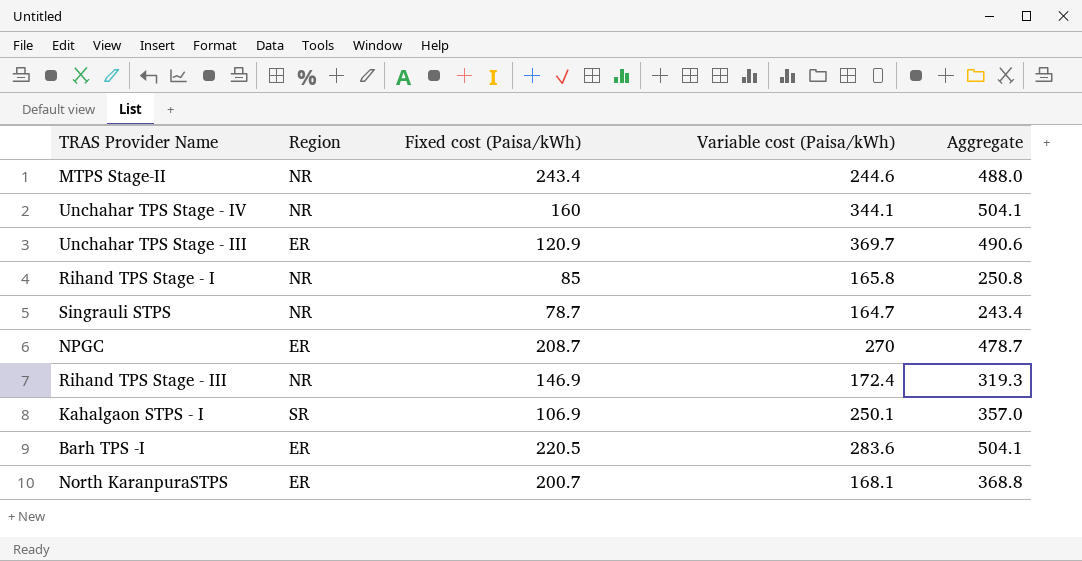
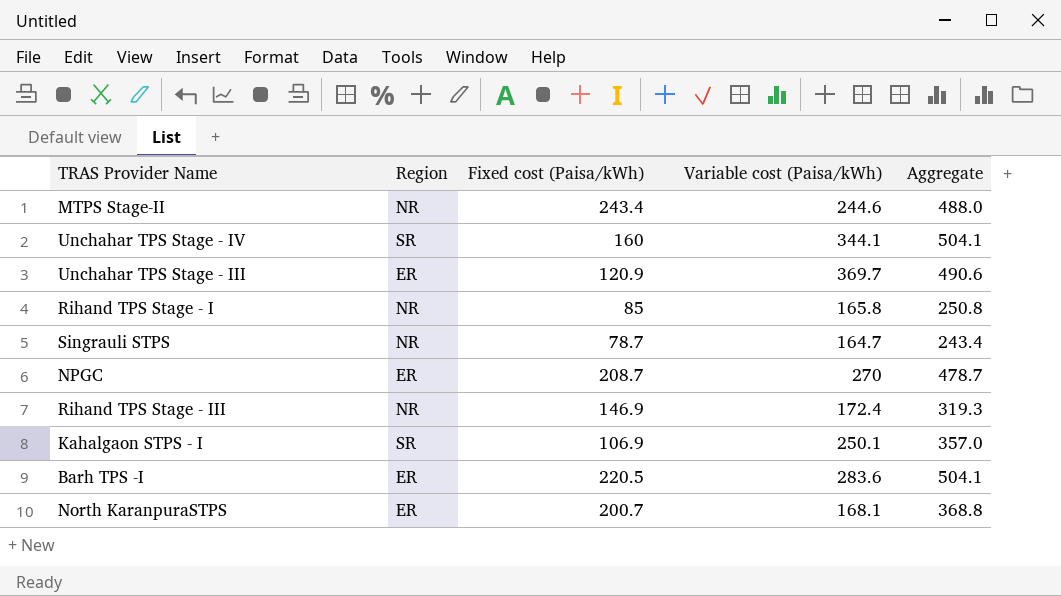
Unchahar TPS Stage - IV | Region: NR -> SR

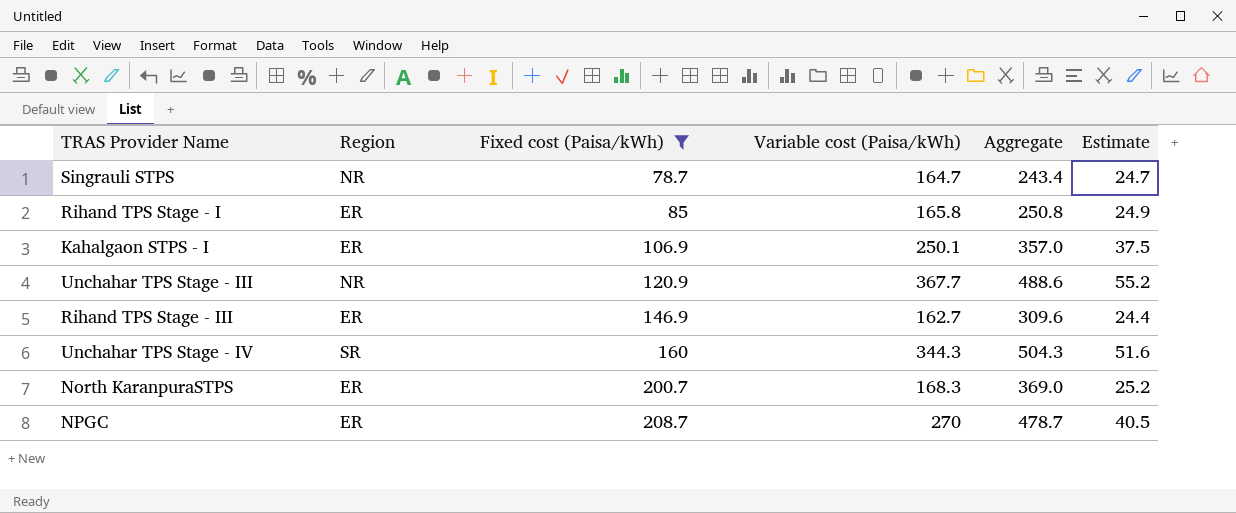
filter: none -> Fixed cost (Paisa/kWh) <= 208.7
row order: none -> Fixed cost (Paisa/kWh) ascending
column Estimate | formula: none -> [Variable cost (Paisa/kWh)] * 0.15
Rihand TPS Stage - I | Region: NR -> ER
Kahalgaon STPS - I | Region: SR -> ER
Unchahar TPS Stage - III | Region: ER -> NR
Unchahar TPS Stage - III | Variable cost (Paisa/kWh): 369.7 -> 367.7
Unchahar TPS Stage - III | Aggregate: 490.6 -> 488.6
Rihand TPS Stage - III | Region: NR -> ER
Rihand TPS Stage - III | Variable cost (Paisa/kWh): 172.4 -> 162.7
Rihand TPS Stage - III | Aggregate: 319.3 -> 309.6
Unchahar TPS Stage - IV | Variable cost (Paisa/kWh): 344.1 -> 344.3
Unchahar TPS Stage - IV | Aggregate: 504.1 -> 504.3
North KaranpuraSTPS | Variable cost (Paisa/kWh): 168.1 -> 168.3
North KaranpuraSTPS | Aggregate: 368.8 -> 369.0

